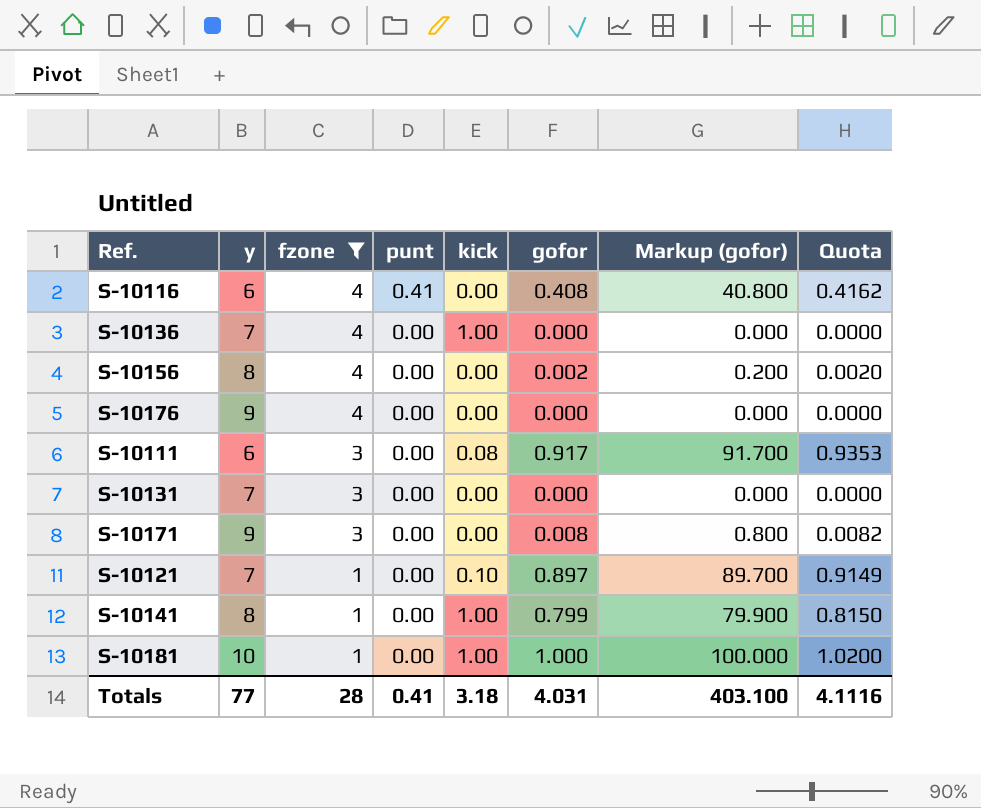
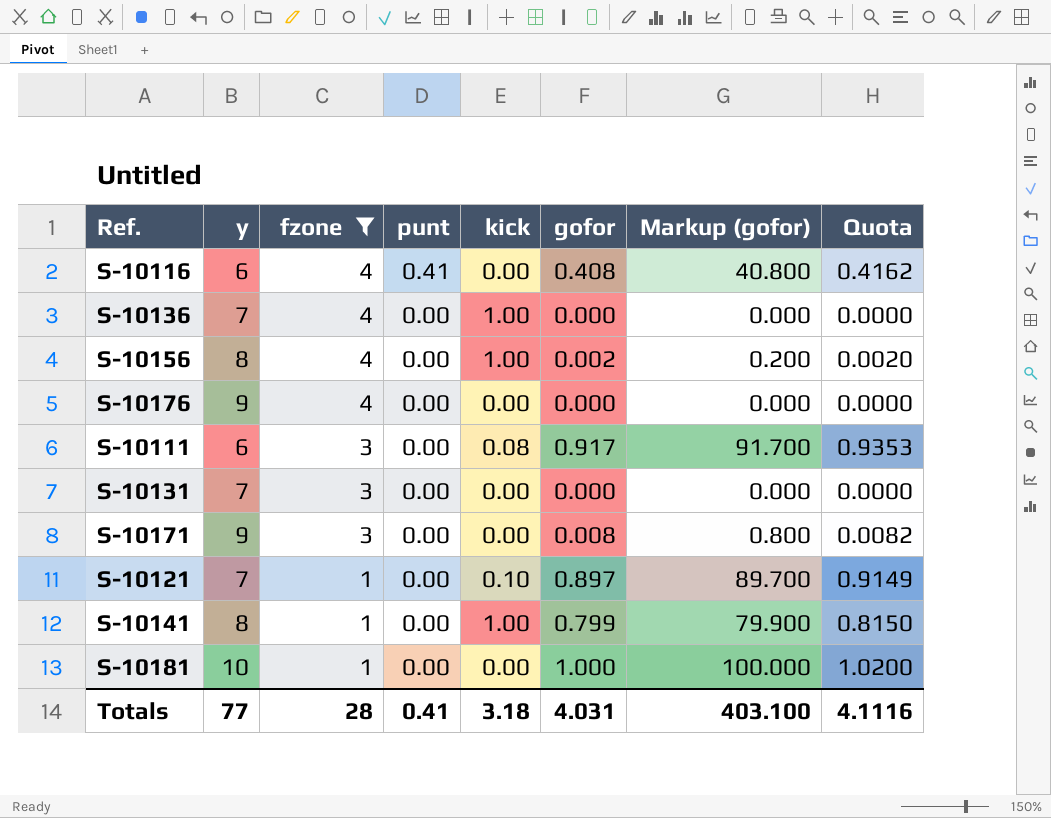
S-10156 | kick: 0.00 -> 1.00
S-10181 | kick: 1.00 -> 0.00

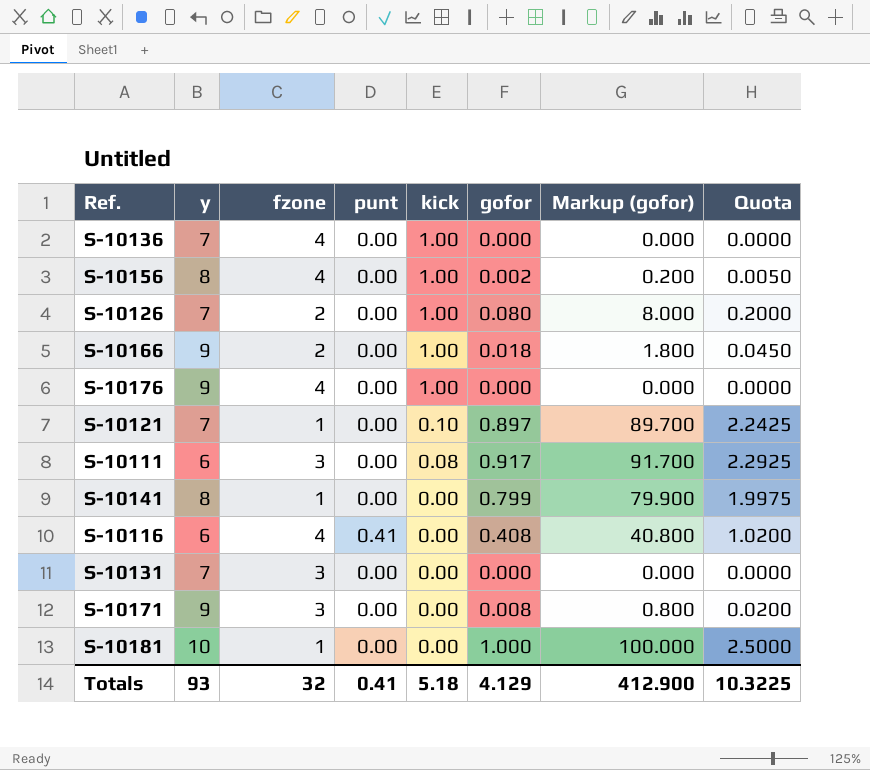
filter: fzone != 2 -> none
row order: fzone descending -> kick descending
column Quota | formula: [gofor] * 1.02 -> [gofor] * 2.5
S-10176 | kick: 0.00 -> 1.00
S-10141 | kick: 1.00 -> 0.00
Totals | y: 77 -> 93
Totals | fzone: 28 -> 32
Totals | kick: 3.18 -> 5.18
Totals | gofor: 4.031 -> 4.129
Totals | Markup (gofor): 403.100 -> 412.900
Totals | Quota: 4.1116 -> 10.3225

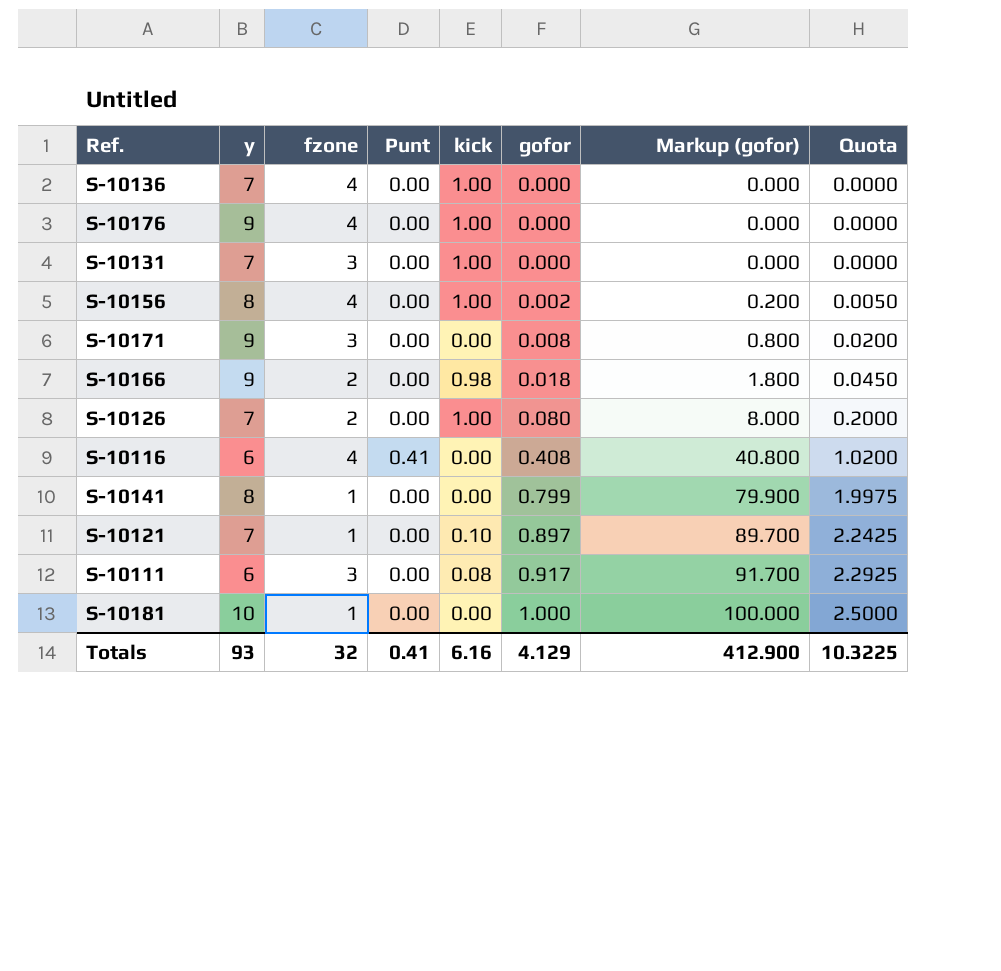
row order: kick descending -> gofor ascending
column name: punt -> Punt
S-10131 | kick: 0.00 -> 1.00
S-10166 | kick: 1.00 -> 0.98
Totals | kick: 5.18 -> 6.16

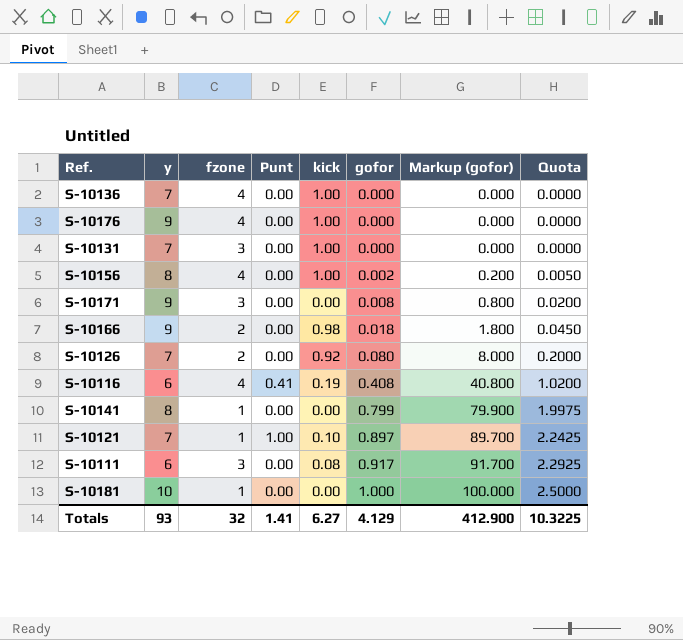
S-10126 | kick: 1.00 -> 0.92
S-10116 | kick: 0.00 -> 0.19
S-10121 | Punt: 0.00 -> 1.00
Totals | Punt: 0.41 -> 1.41
Totals | kick: 6.16 -> 6.27

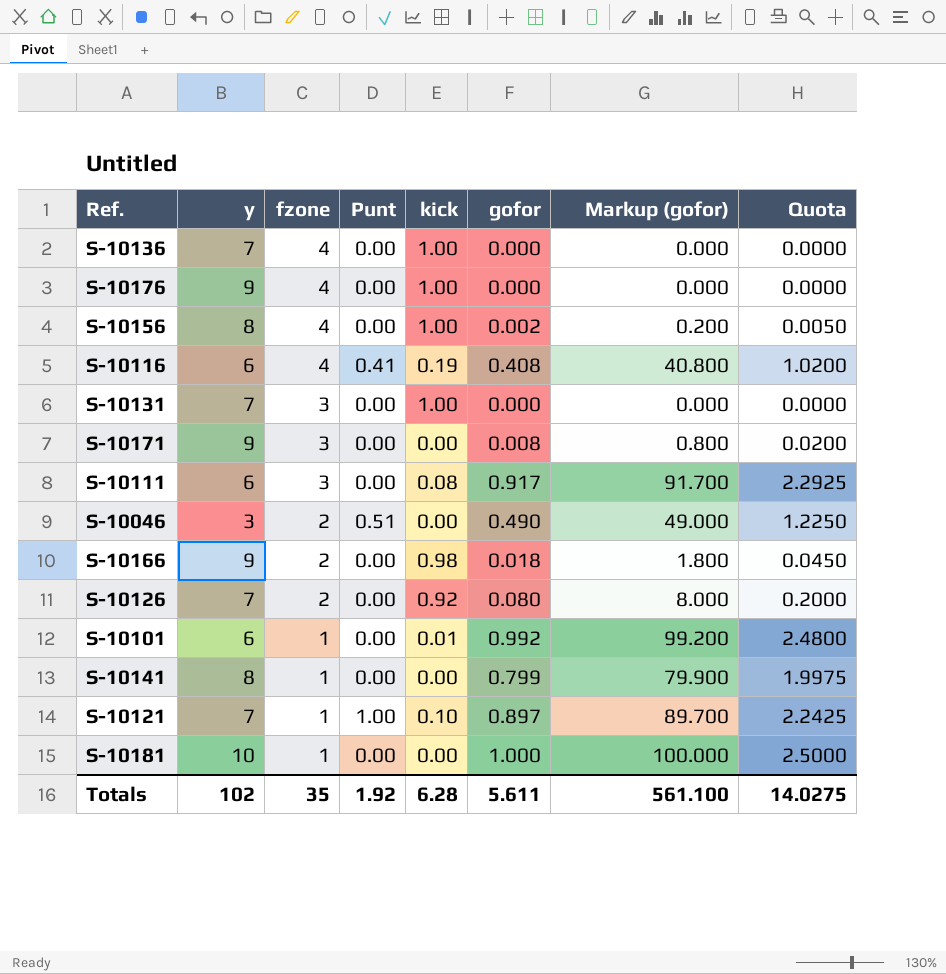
row order: gofor ascending -> fzone descending
row S-10046: none -> 3 | 2 | 0.51 | 0.00 | 0.490 | 49.000 | 1.2250
row S-10101: none -> 6 | 1 | 0.00 | 0.01 | 0.992 | 99.200 | 2.4800
Totals | y: 93 -> 102
Totals | fzone: 32 -> 35
Totals | Punt: 1.41 -> 1.92
Totals | kick: 6.27 -> 6.28
Totals | gofor: 4.129 -> 5.611
Totals | Markup (gofor): 412.900 -> 561.100
Totals | Quota: 10.3225 -> 14.0275

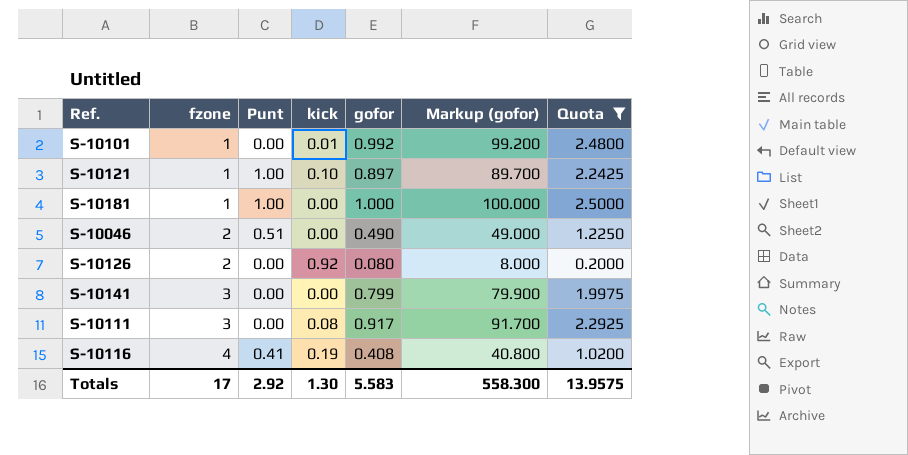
filter: none -> Quota >= 0.2000
row order: fzone descending -> fzone ascending
column y | position: 2 -> none
S-10181 | Punt: 0.00 -> 1.00
S-10141 | fzone: 1 -> 3
Totals | fzone: 35 -> 17
Totals | Punt: 1.92 -> 2.92
Totals | kick: 6.28 -> 1.30
Totals | gofor: 5.611 -> 5.583
Totals | Markup (gofor): 561.100 -> 558.300
Totals | Quota: 14.0275 -> 13.9575

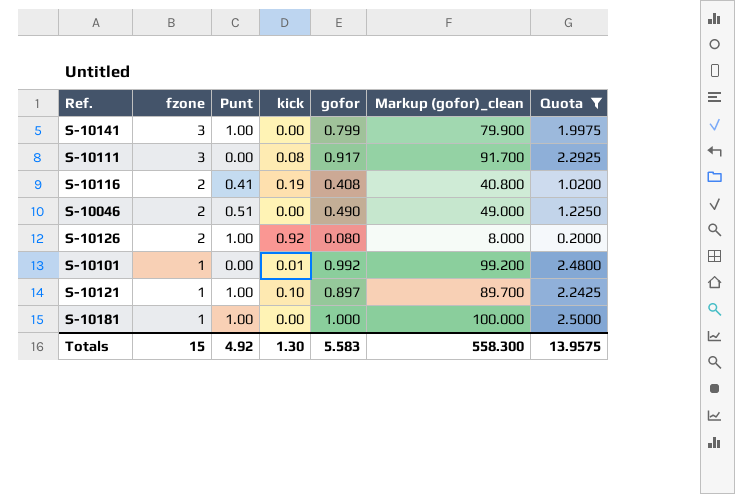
row order: fzone ascending -> fzone descending
column name: Markup (gofor) -> Markup (gofor)_clean
S-10141 | Punt: 0.00 -> 1.00
S-10116 | fzone: 4 -> 2
S-10126 | Punt: 0.00 -> 1.00
Totals | fzone: 17 -> 15
Totals | Punt: 2.92 -> 4.92

